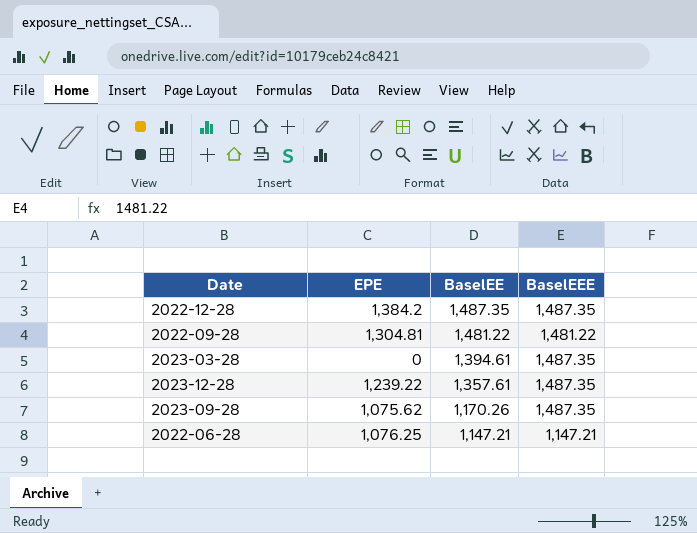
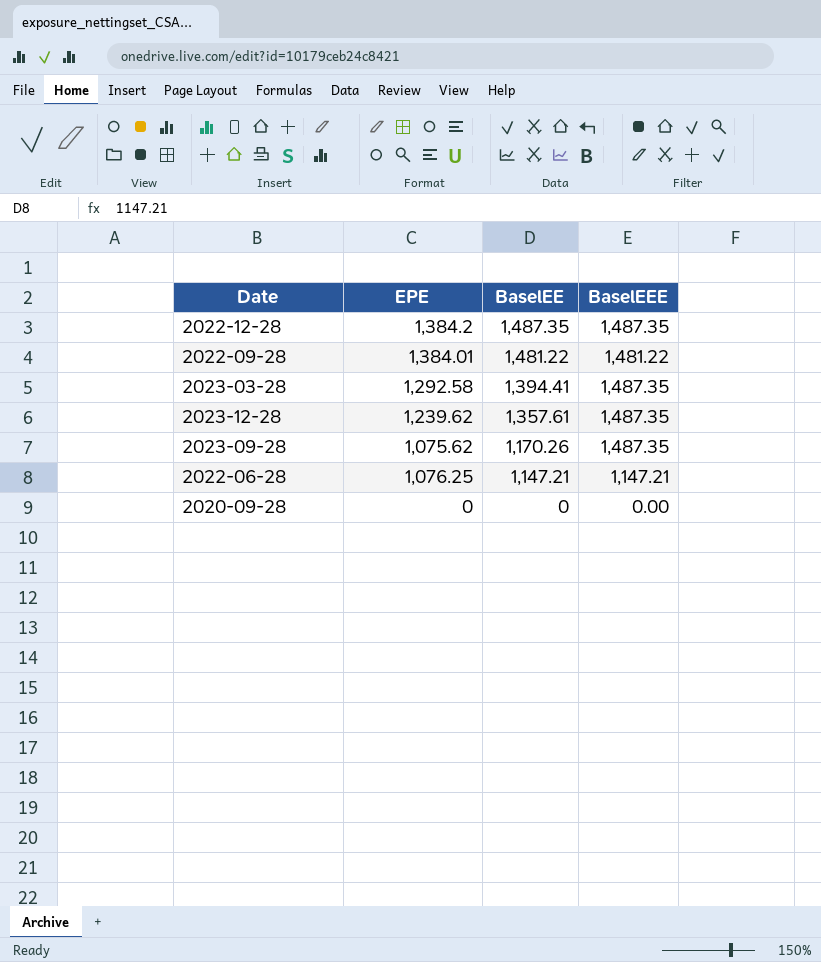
2022-09-28 | EPE: 1,304.81 -> 1,384.01
2023-03-28 | EPE: 0 -> 1,292.58
2023-03-28 | BaselEE: 1,394.61 -> 1,394.41
2023-12-28 | EPE: 1,239.22 -> 1,239.62
row 2020-09-28: none -> 0 | 0 | 0.00

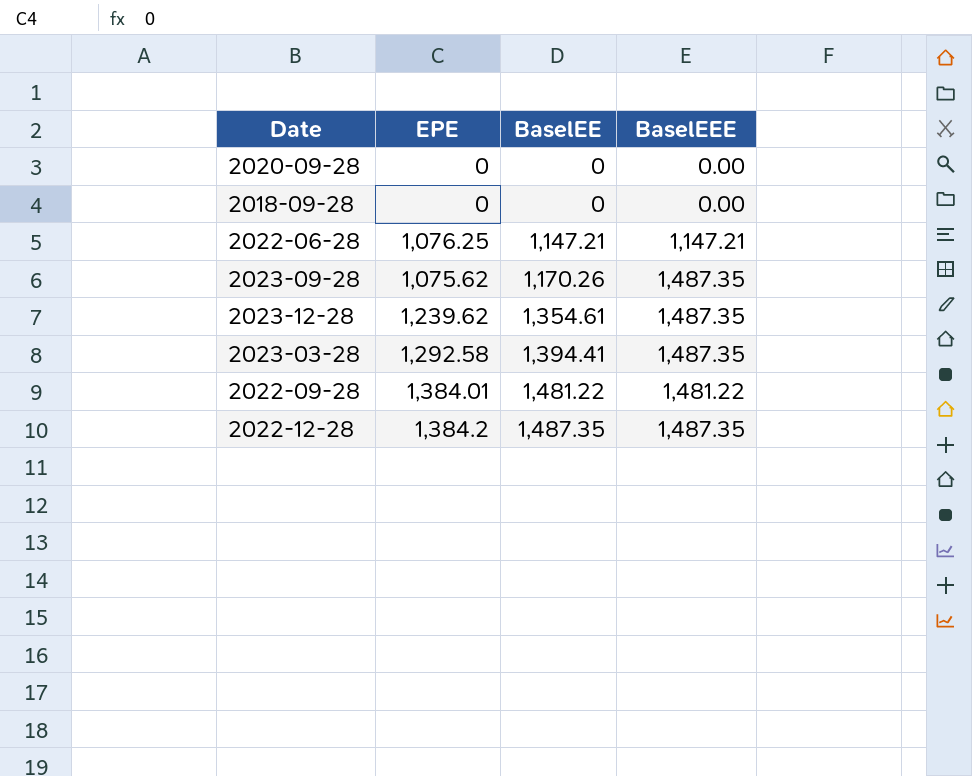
row order: BaselEE descending -> BaselEE ascending
row 2018-09-28: none -> 0 | 0 | 0.00
2023-12-28 | BaselEE: 1,357.61 -> 1,354.61

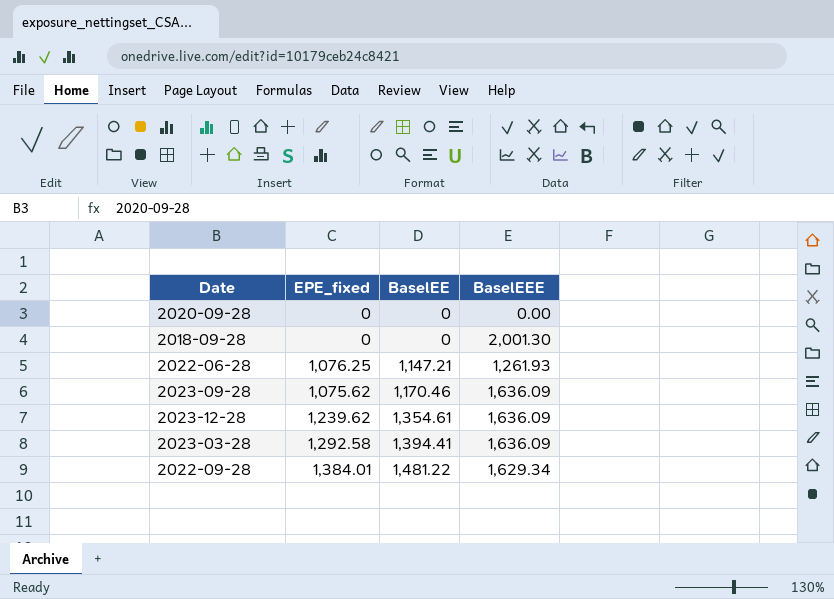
column name: EPE -> EPE_fixed
row 2022-12-28: 1,384.2 | 1,487.35 | 1,487.35 -> none
2018-09-28 | BaselEEE: 0.00 -> 2,001.30
2022-06-28 | BaselEEE: 1,147.21 -> 1,261.93
2023-09-28 | BaselEE: 1,170.26 -> 1,170.46
2023-09-28 | BaselEEE: 1,487.35 -> 1,636.09
2023-12-28 | BaselEEE: 1,487.35 -> 1,636.09
2023-03-28 | BaselEEE: 1,487.35 -> 1,636.09
2022-09-28 | BaselEEE: 1,481.22 -> 1,629.34

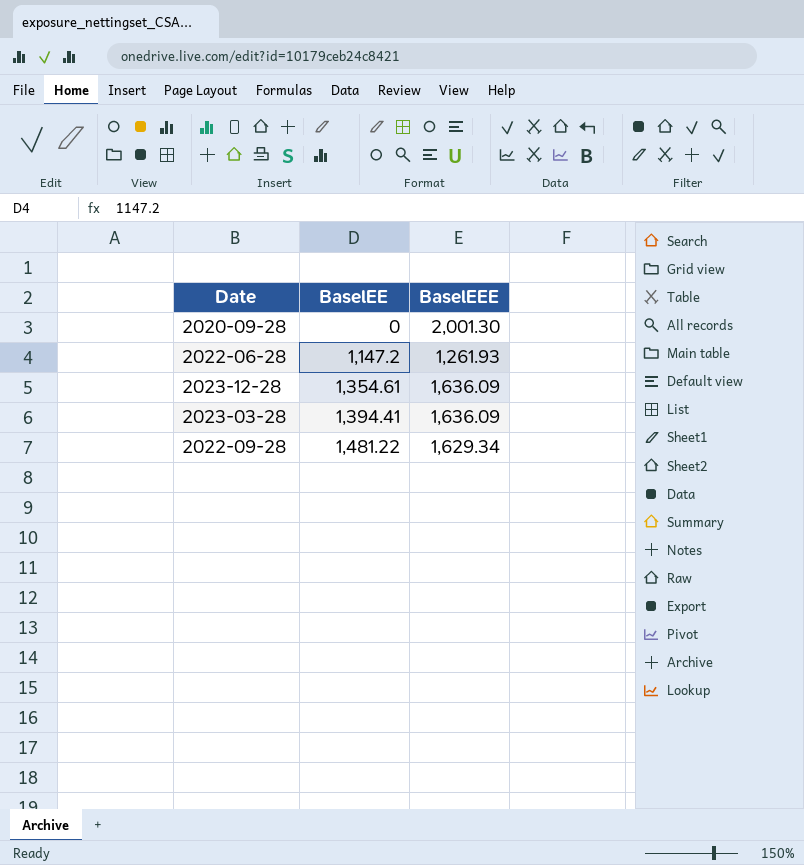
column EPE_fixed | position: 2 -> none
row 2018-09-28: 0 | 0 | 2,001.30 -> none
row 2023-09-28: 1,075.62 | 1,170.46 | 1,636.09 -> none
2020-09-28 | BaselEEE: 0.00 -> 2,001.30
2022-06-28 | BaselEE: 1,147.21 -> 1,147.2

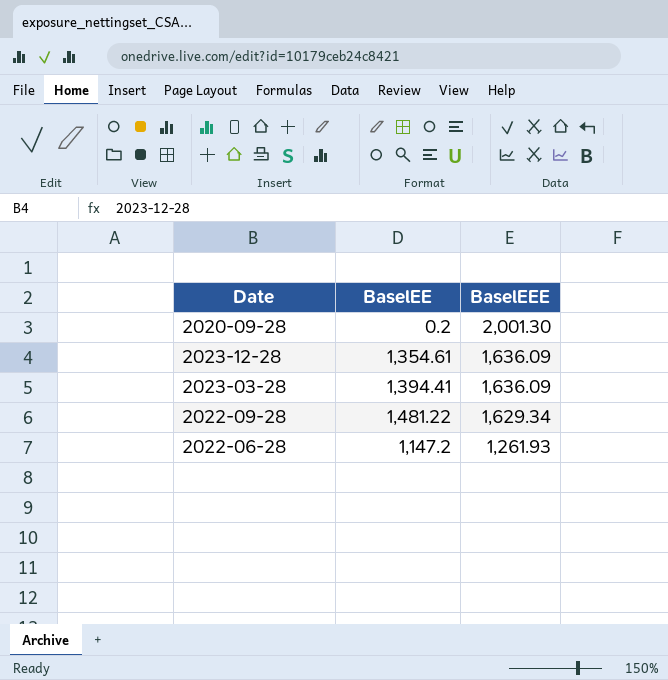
row order: BaselEE ascending -> BaselEEE descending
2020-09-28 | BaselEE: 0 -> 0.2

